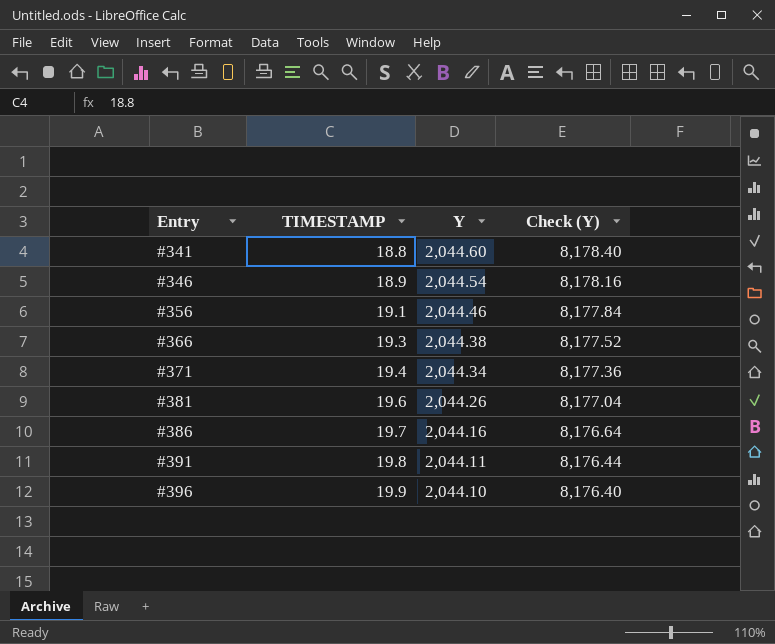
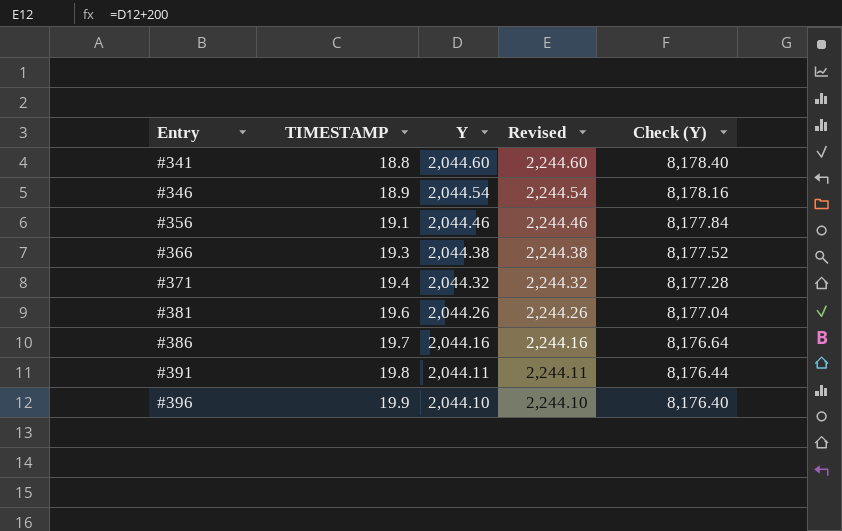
column Revised | formula: none -> [Y] + 200
#371 | Y: 2,044.34 -> 2,044.32
#371 | Check (Y): 8,177.36 -> 8,177.28

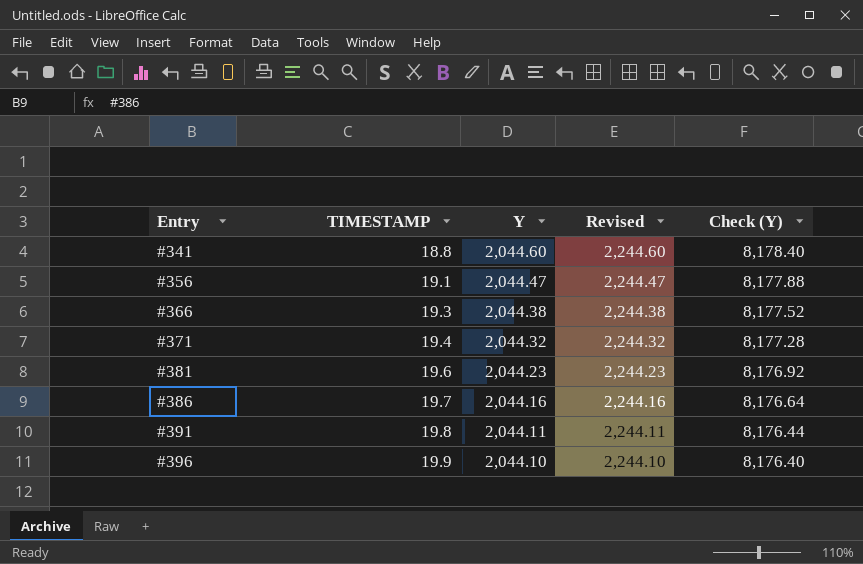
row #346: 18.9 | 2,044.54 | 2,244.54 | 8,178.16 -> none
#356 | Y: 2,044.46 -> 2,044.47
#356 | Revised: 2,244.46 -> 2,244.47
#356 | Check (Y): 8,177.84 -> 8,177.88
#381 | Y: 2,044.26 -> 2,044.23
#381 | Revised: 2,244.26 -> 2,244.23
#381 | Check (Y): 8,177.04 -> 8,176.92

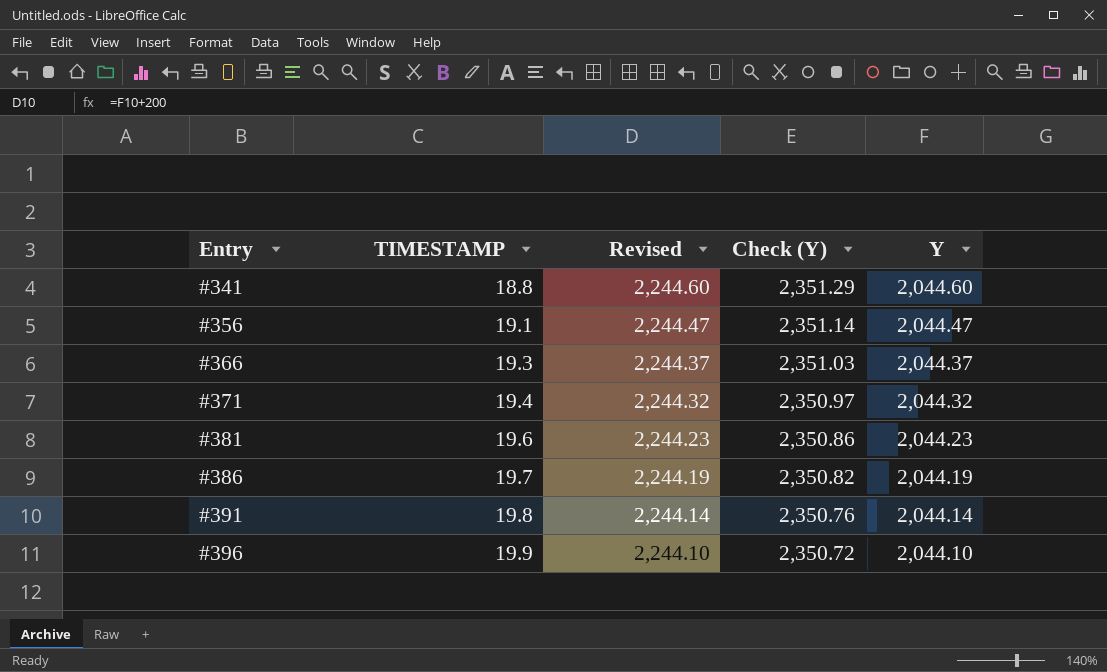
column Check (Y) | formula: [Y] * 4 -> [Y] * 1.15
column Y | position: 3 -> 5
#366 | Revised: 2,244.38 -> 2,244.37
#366 | Y: 2,044.38 -> 2,044.37
#386 | Revised: 2,244.16 -> 2,244.19
#386 | Y: 2,044.16 -> 2,044.19
#391 | Revised: 2,244.11 -> 2,244.14
#391 | Y: 2,044.11 -> 2,044.14

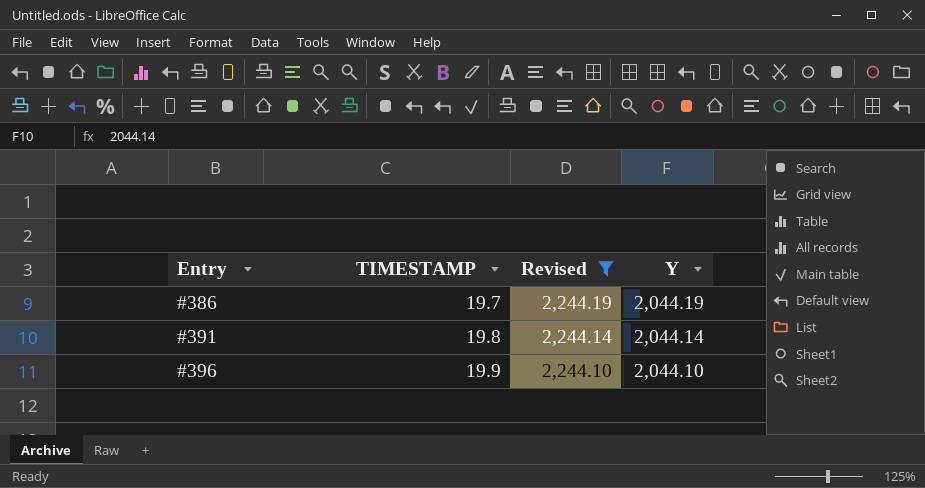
filter: none -> Revised <= 2,244.19
column Check (Y) | formula: [Y] * 1.15 -> none

